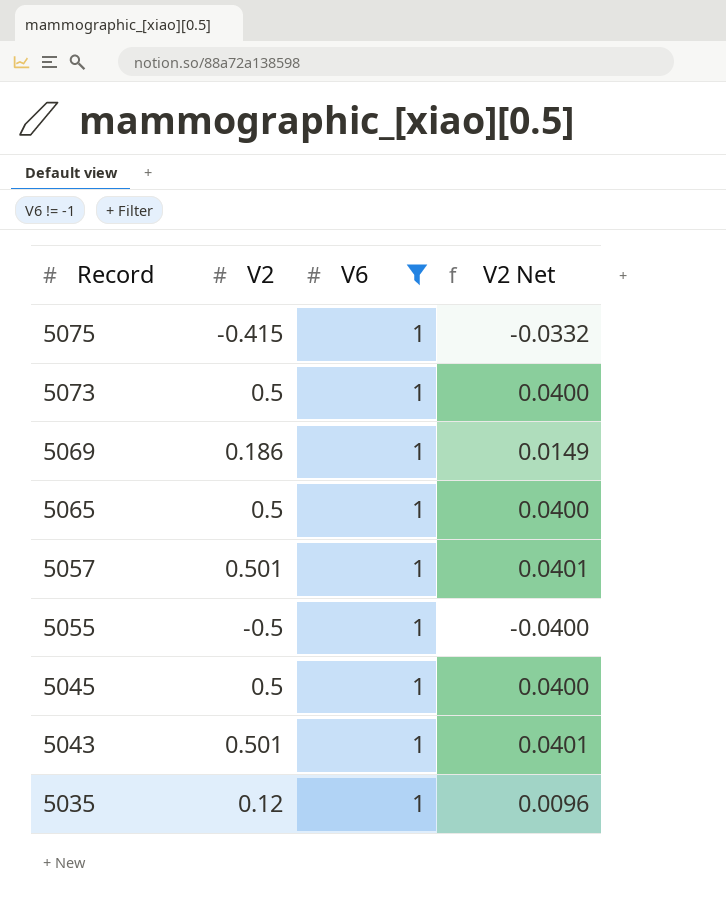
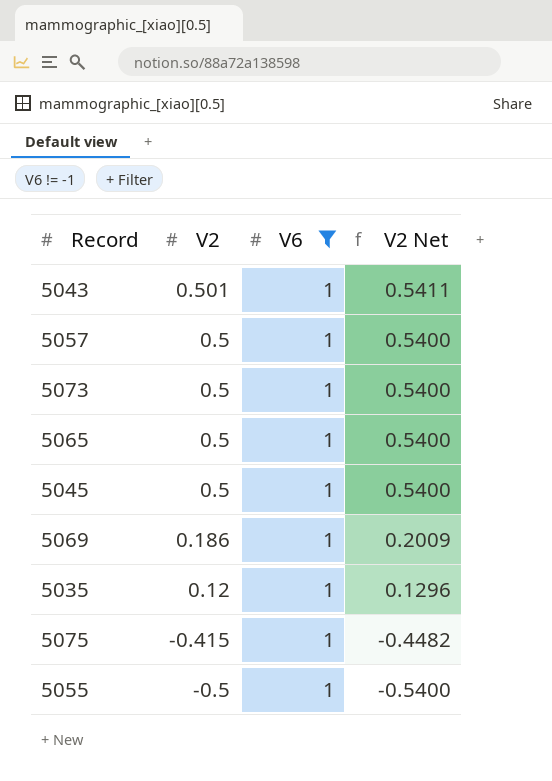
row order: Record descending -> V2 descending
column V2 Net | formula: [V2] * 0.08 -> [V2] * 1.08
5057 | V2: 0.501 -> 0.5

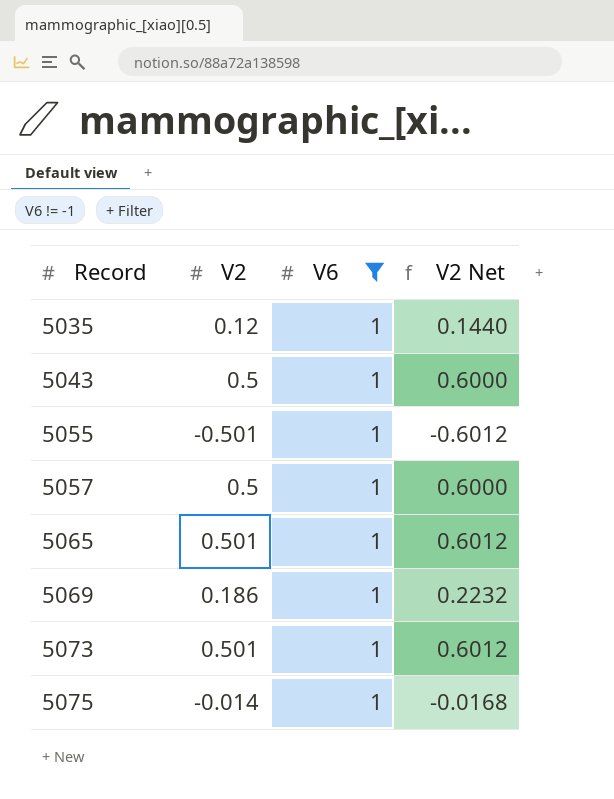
row order: V2 descending -> Record ascending
column V2 Net | formula: [V2] * 1.08 -> [V2] * 1.2
row 5045: 0.5 | 1 | 0.5400 -> none
5043 | V2: 0.501 -> 0.5
5055 | V2: -0.5 -> -0.501
5065 | V2: 0.5 -> 0.501
5073 | V2: 0.5 -> 0.501
5075 | V2: -0.415 -> -0.014

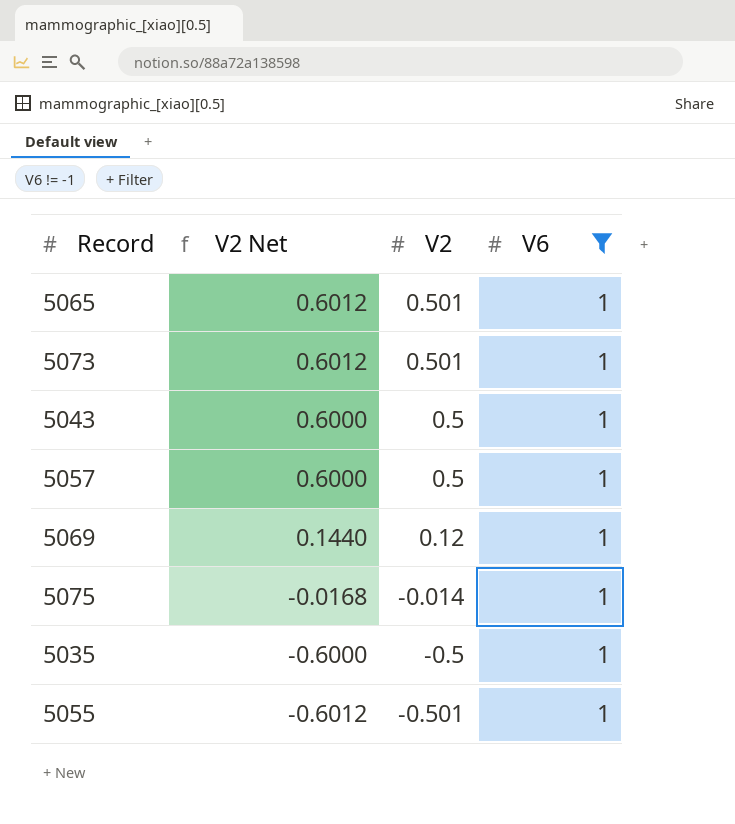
row order: Record ascending -> V2 Net descending
column V2 Net | position: 4 -> 2
5069 | V2 Net: 0.2232 -> 0.1440
5069 | V2: 0.186 -> 0.12
5035 | V2 Net: 0.1440 -> -0.6000
5035 | V2: 0.12 -> -0.5

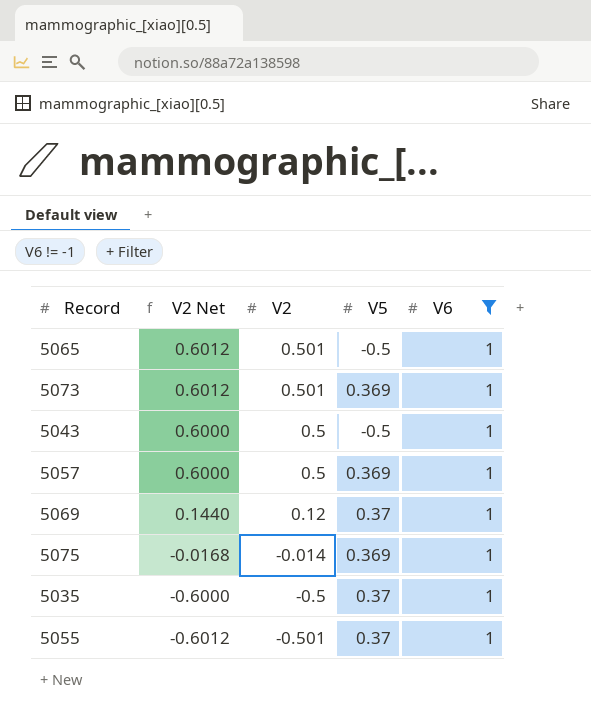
column V5 | position: none -> 4

